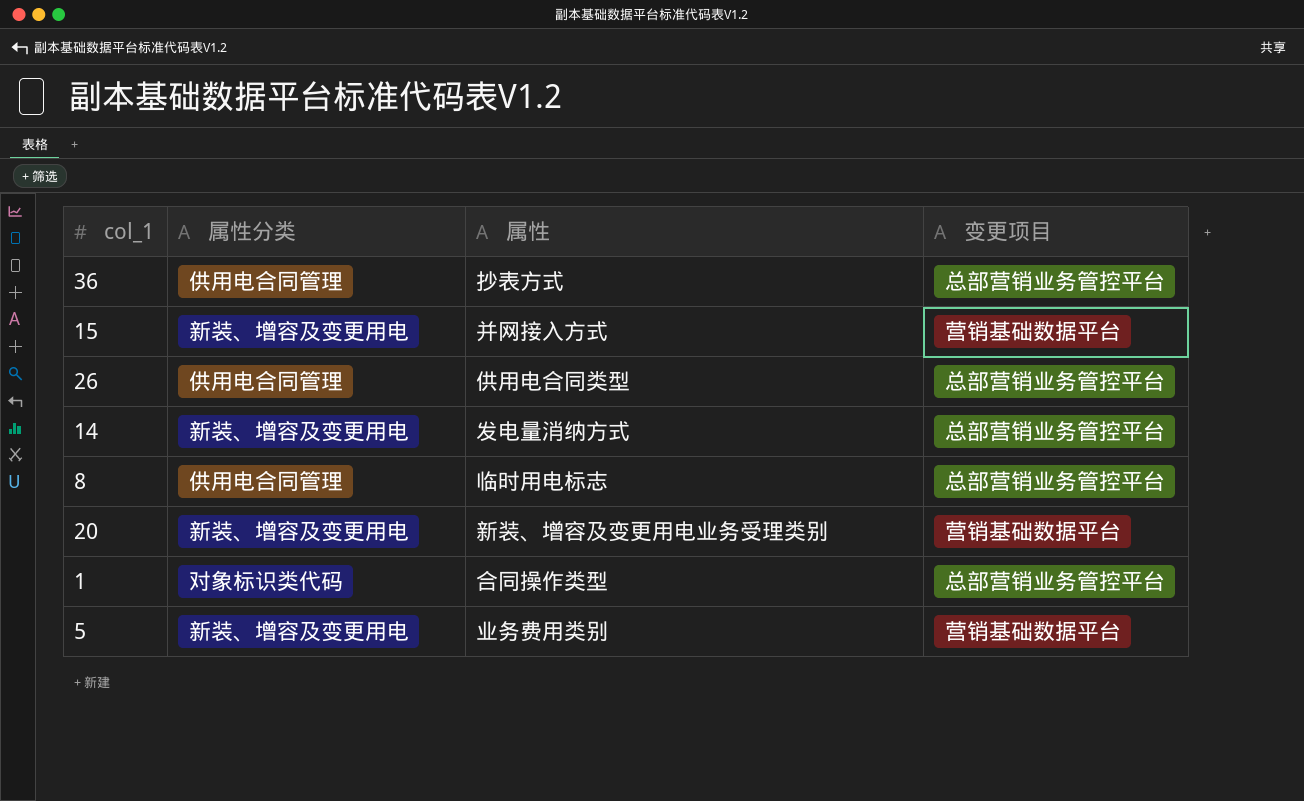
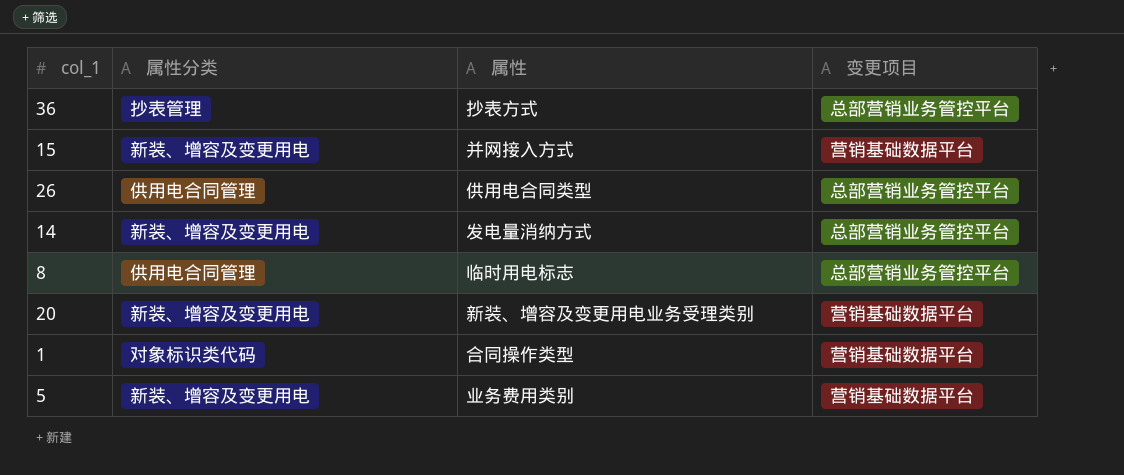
36 | 属性分类: 供用电合同管理 -> 抄表管理
1 | 变更项目: 总部营销业务管控平台 -> 营销基础数据平台

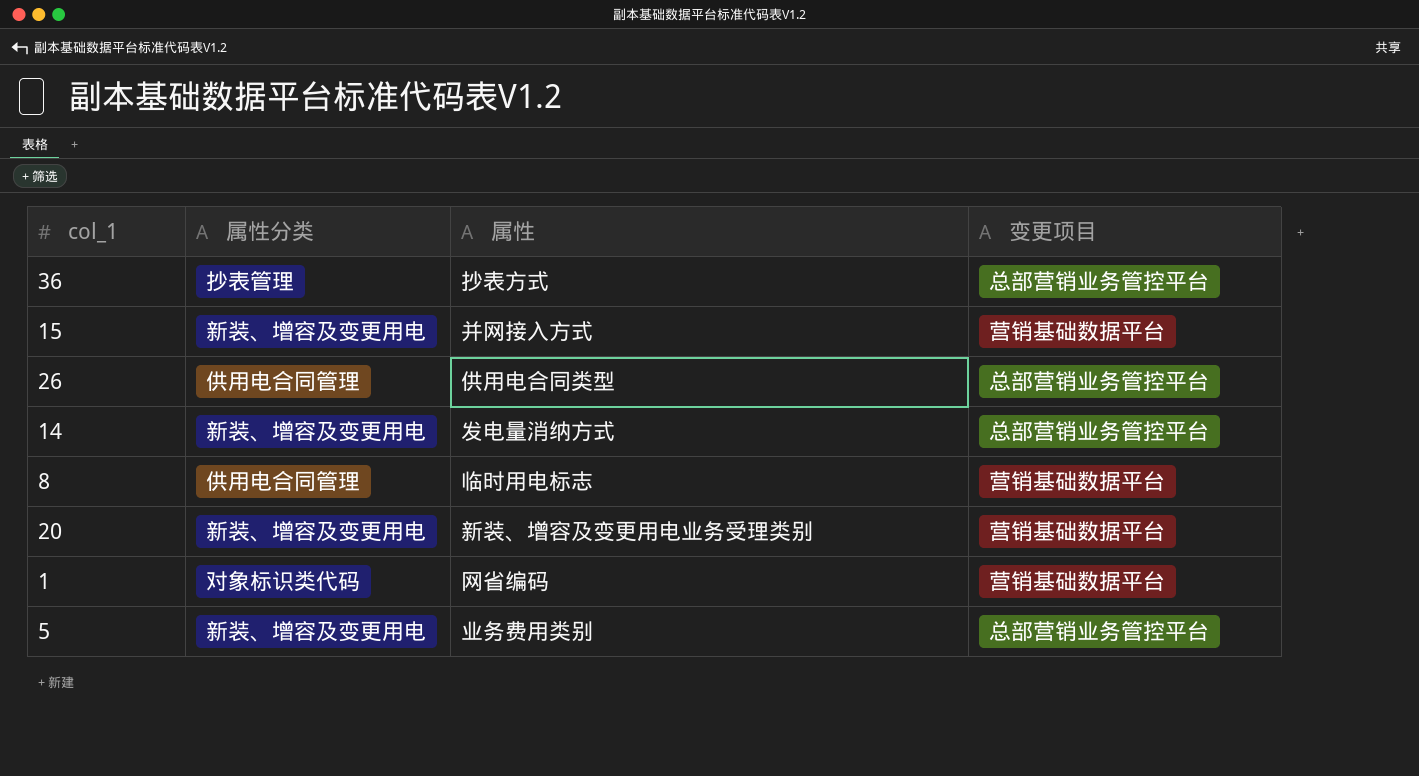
8 | 变更项目: 总部营销业务管控平台 -> 营销基础数据平台
1 | 属性: 合同操作类型 -> 网省编码
5 | 变更项目: 营销基础数据平台 -> 总部营销业务管控平台

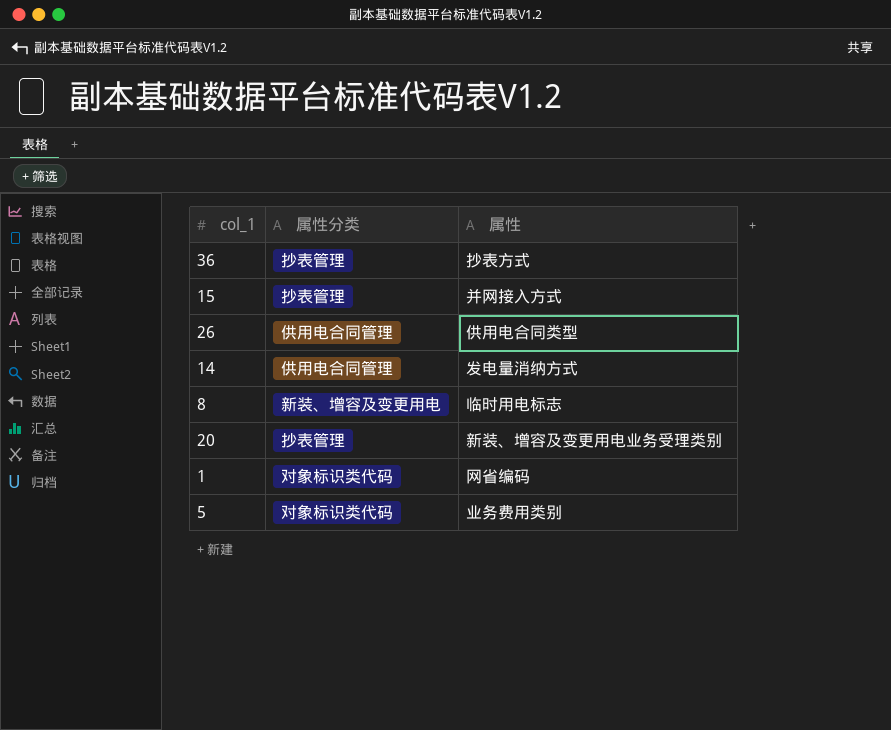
column 变更项目 | position: 4 -> none
15 | 属性分类: 新装、增容及变更用电 -> 抄表管理
14 | 属性分类: 新装、增容及变更用电 -> 供用电合同管理
8 | 属性分类: 供用电合同管理 -> 新装、增容及变更用电
20 | 属性分类: 新装、增容及变更用电 -> 抄表管理
5 | 属性分类: 新装、增容及变更用电 -> 对象标识类代码

